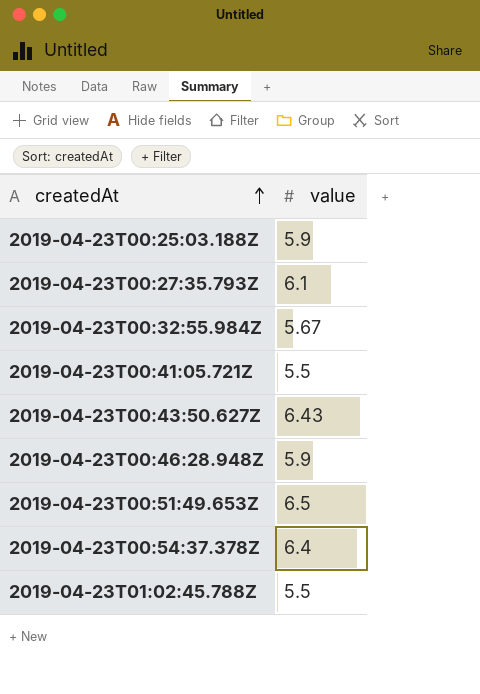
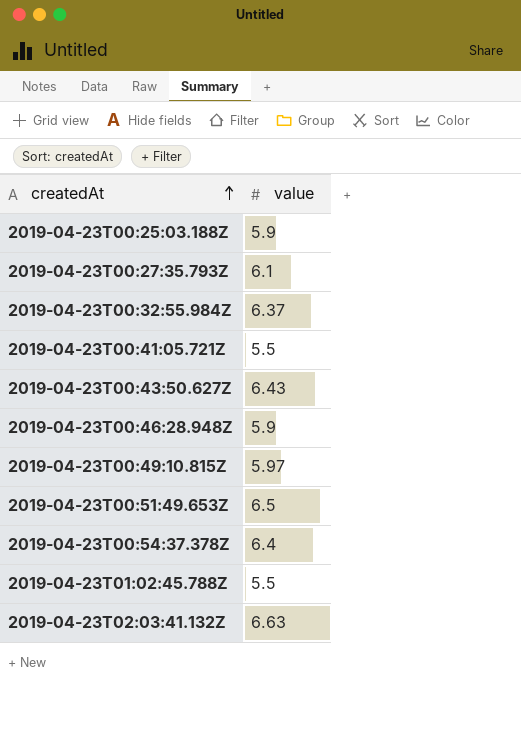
2019-04-23T00:32:55.984Z | value: 5.67 -> 6.37
row 2019-04-23T00:49:10.815Z: none -> 5.97
row 2019-04-23T02:03:41.132Z: none -> 6.63

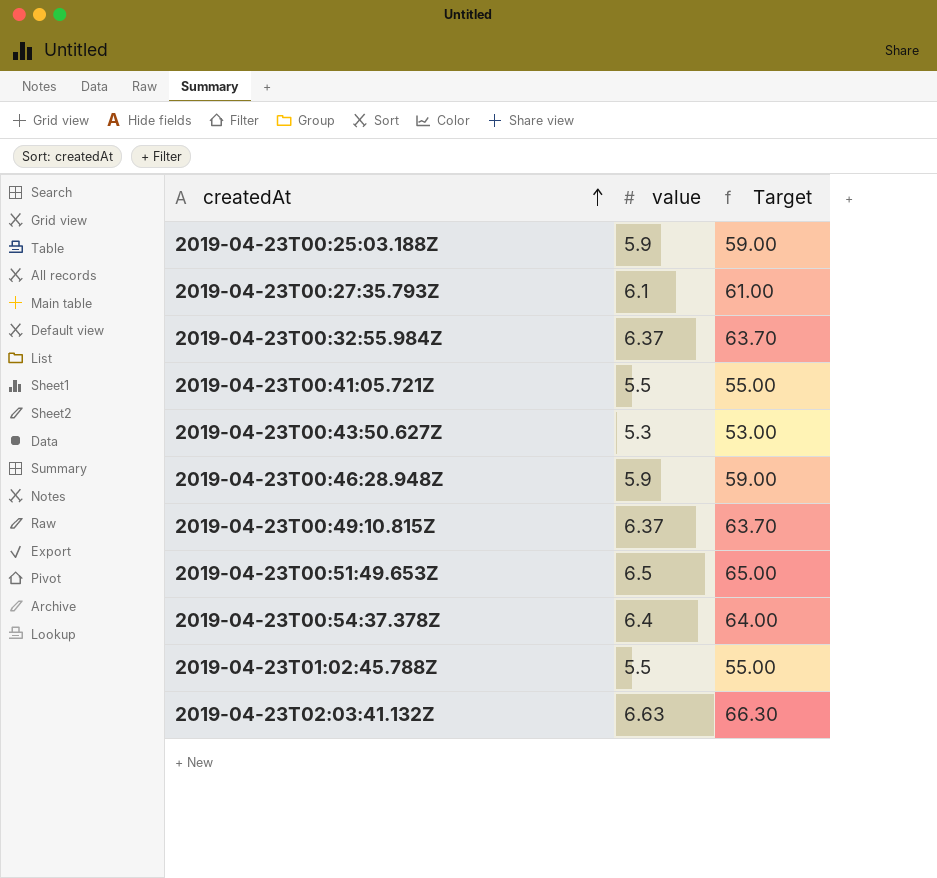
column Target | formula: none -> [value] * 10
2019-04-23T00:43:50.627Z | value: 6.43 -> 5.3
2019-04-23T00:49:10.815Z | value: 5.97 -> 6.37

